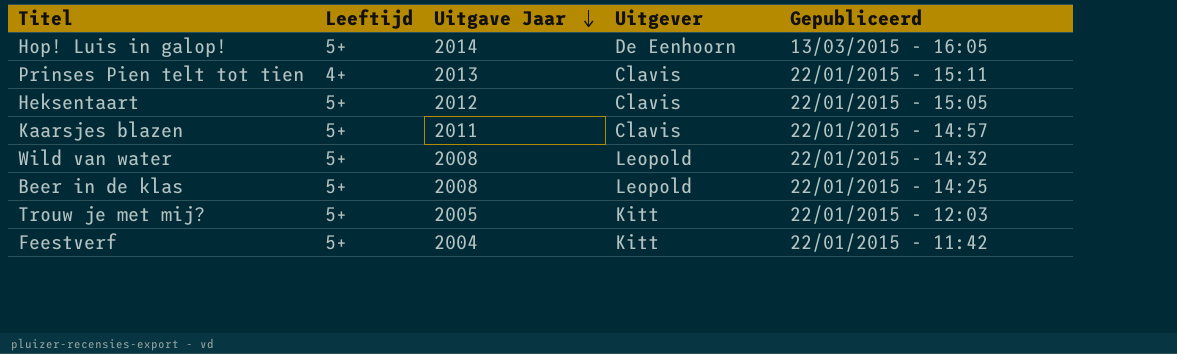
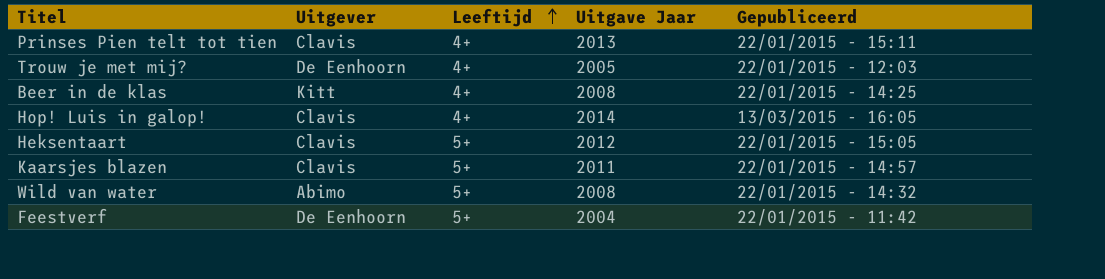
row order: Uitgave Jaar descending -> Leeftijd ascending
column Uitgever | position: 4 -> 2
Trouw je met mij? | Uitgever: Kitt -> De Eenhoorn
Trouw je met mij? | Leeftijd: 5+ -> 4+
Beer in de klas | Uitgever: Leopold -> Kitt
Beer in de klas | Leeftijd: 5+ -> 4+
Hop! Luis in galop! | Uitgever: De Eenhoorn -> Clavis
Hop! Luis in galop! | Leeftijd: 5+ -> 4+
Wild van water | Uitgever: Leopold -> Abimo
Feestverf | Uitgever: Kitt -> De Eenhoorn

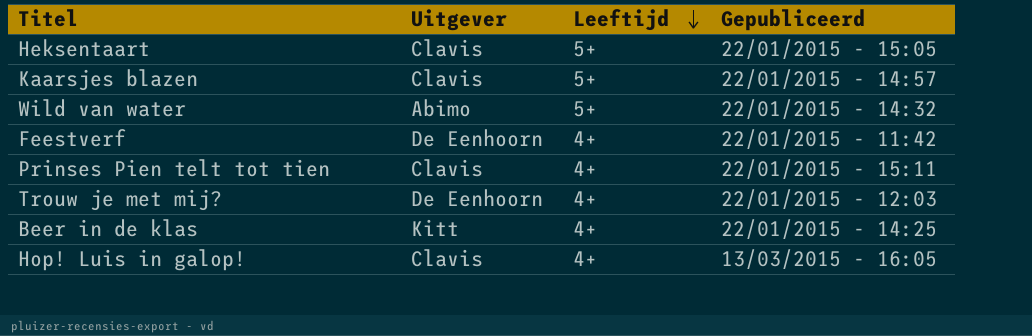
row order: Leeftijd ascending -> Leeftijd descending
column Uitgave Jaar | position: 4 -> none
Feestverf | Leeftijd: 5+ -> 4+

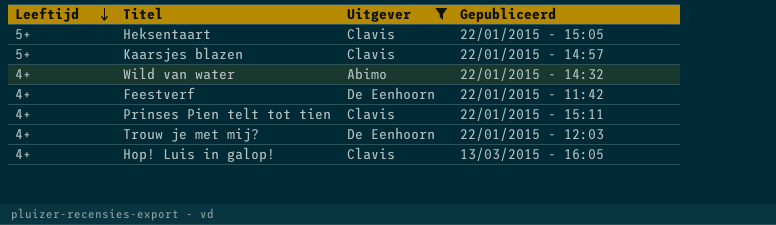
filter: none -> Uitgever != Kitt
column Leeftijd | position: 3 -> 1
Wild van water | Leeftijd: 5+ -> 4+

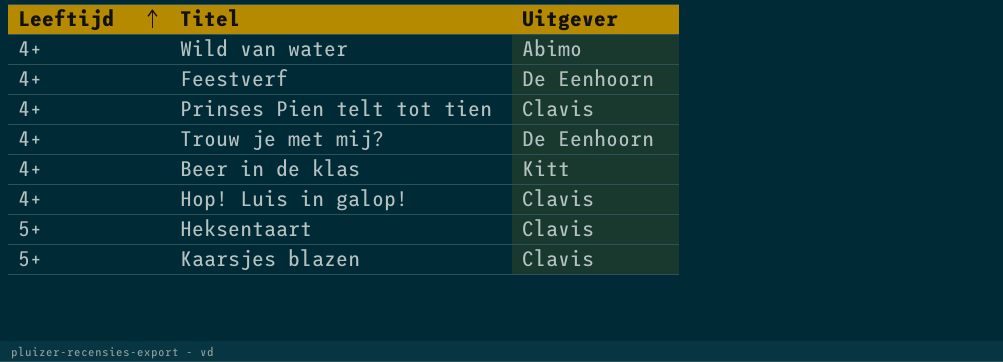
filter: Uitgever != Kitt -> none
row order: Leeftijd descending -> Leeftijd ascending
column Gepubliceerd | position: 4 -> none

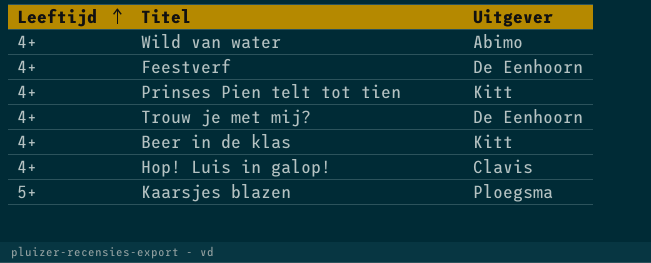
row Heksentaart: 5+ | Clavis -> none
Prinses Pien telt tot tien | Uitgever: Clavis -> Kitt
Kaarsjes blazen | Uitgever: Clavis -> Ploegsma

